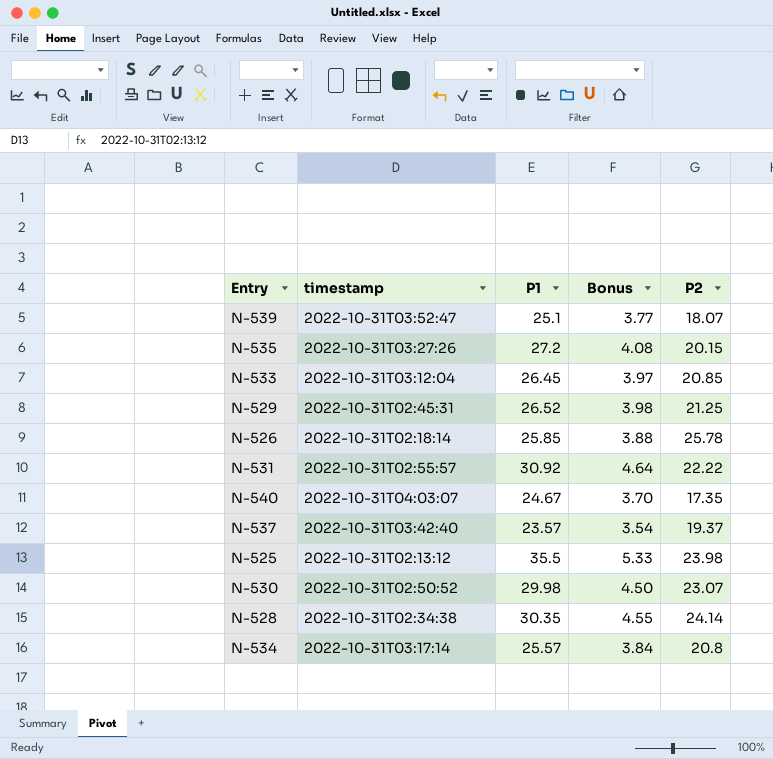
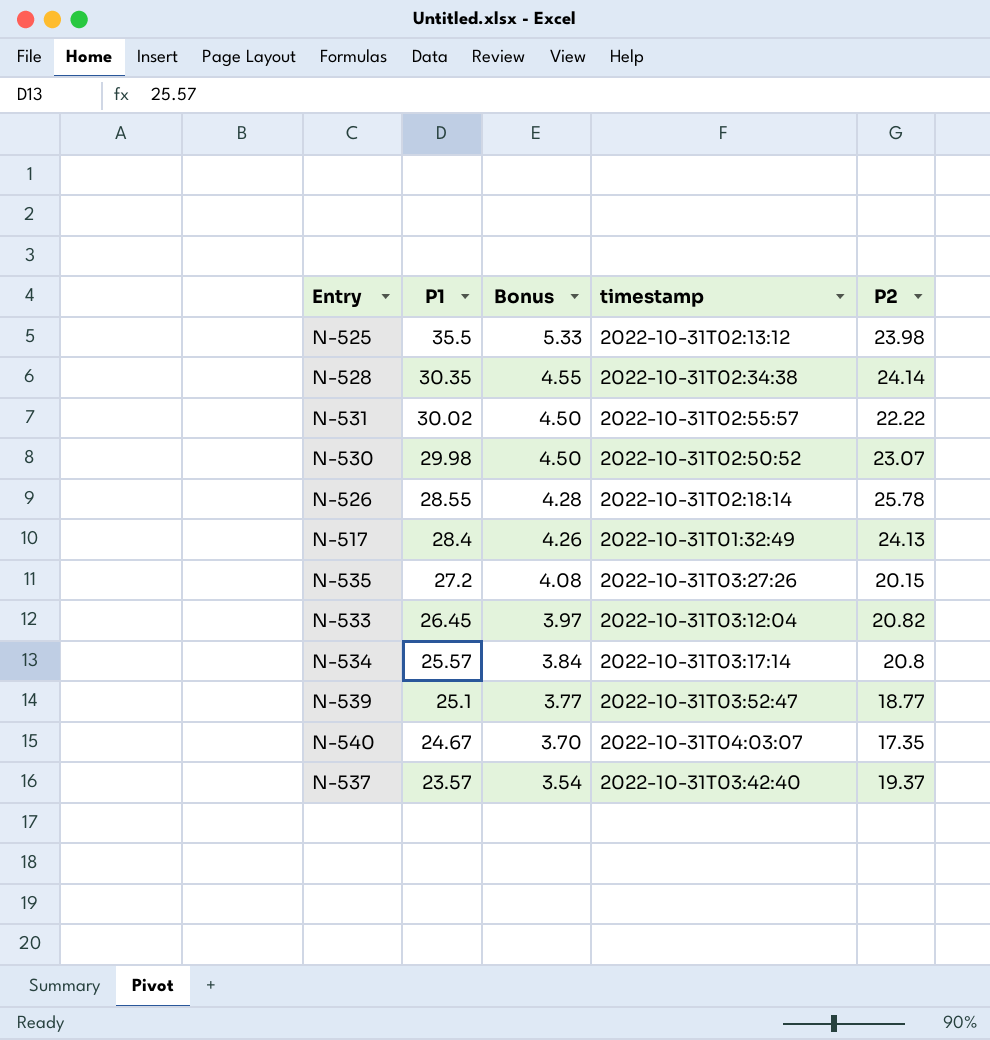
row order: none -> P1 descending
column timestamp | position: 2 -> 4
row N-529: 2022-10-31T02:45:31 | 26.52 | 3.98 | 21.25 -> none
N-531 | P1: 30.92 -> 30.02
N-531 | Bonus: 4.64 -> 4.50
N-526 | P1: 25.85 -> 28.55
N-526 | Bonus: 3.88 -> 4.28
row N-517: none -> 28.4 | 4.26 | 2022-10-31T01:32:49 | 24.13
N-533 | P2: 20.85 -> 20.82
N-539 | P2: 18.07 -> 18.77

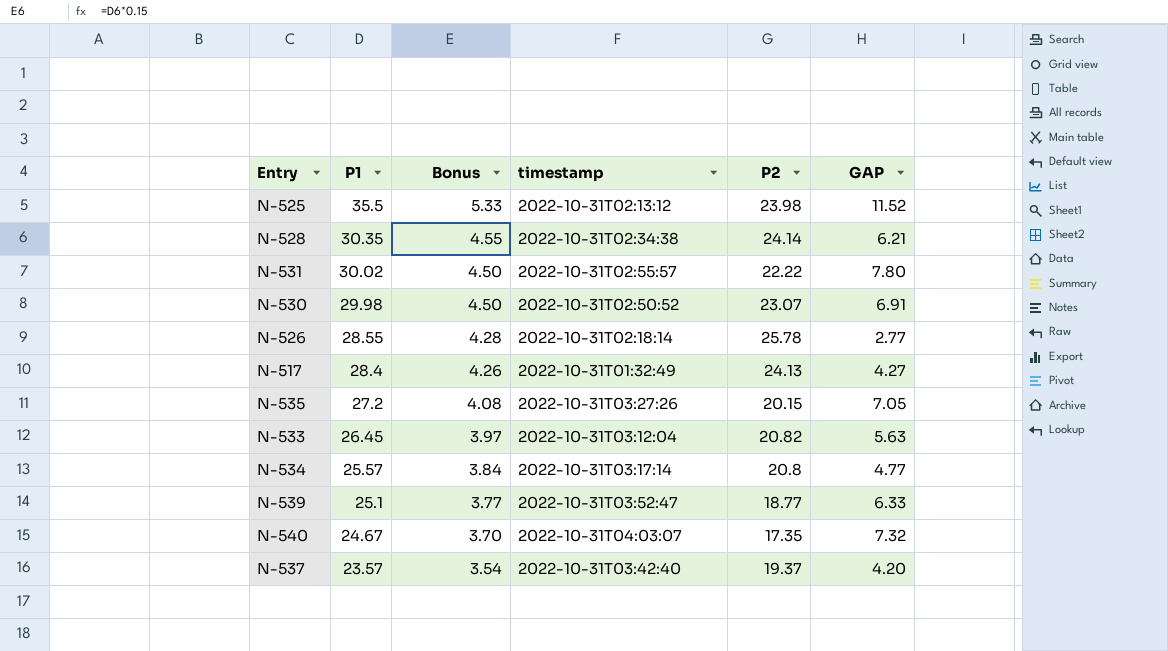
column GAP | formula: none -> [P1] - [P2]

